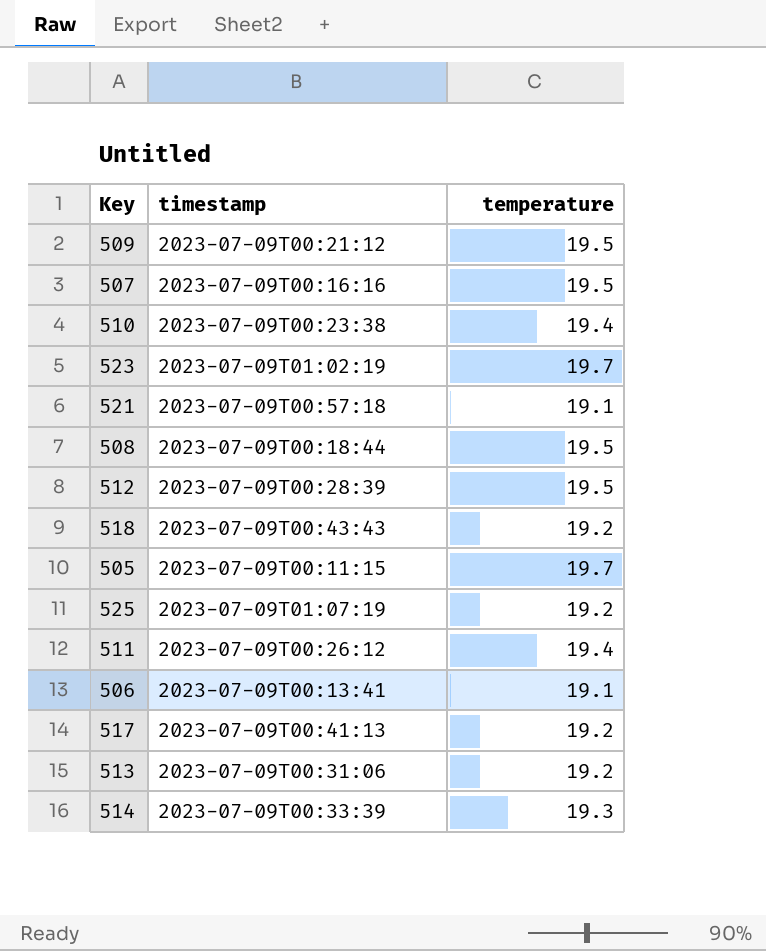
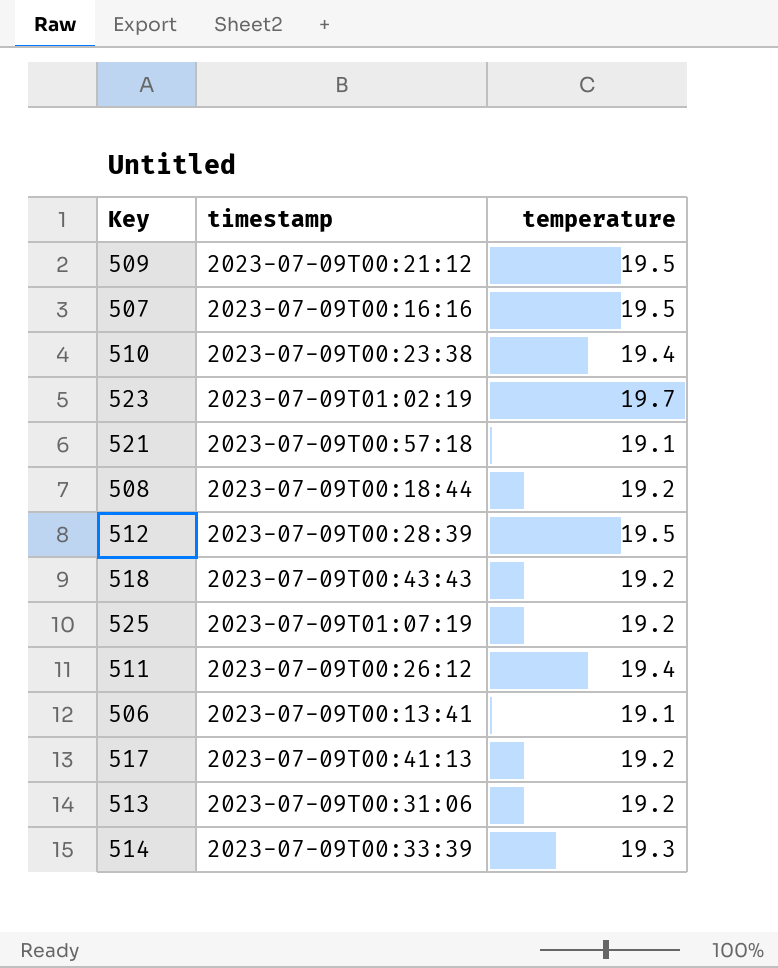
row 505: 2023-07-09T00:11:15 | 19.7 -> none
508 | temperature: 19.5 -> 19.2

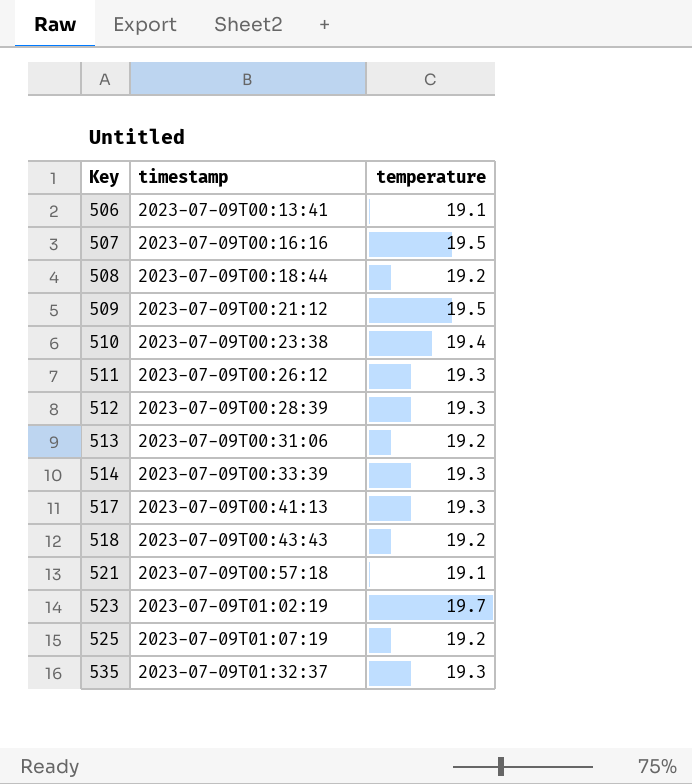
row order: none -> Key ascending
511 | temperature: 19.4 -> 19.3
512 | temperature: 19.5 -> 19.3
517 | temperature: 19.2 -> 19.3
row 535: none -> 2023-07-09T01:32:37 | 19.3

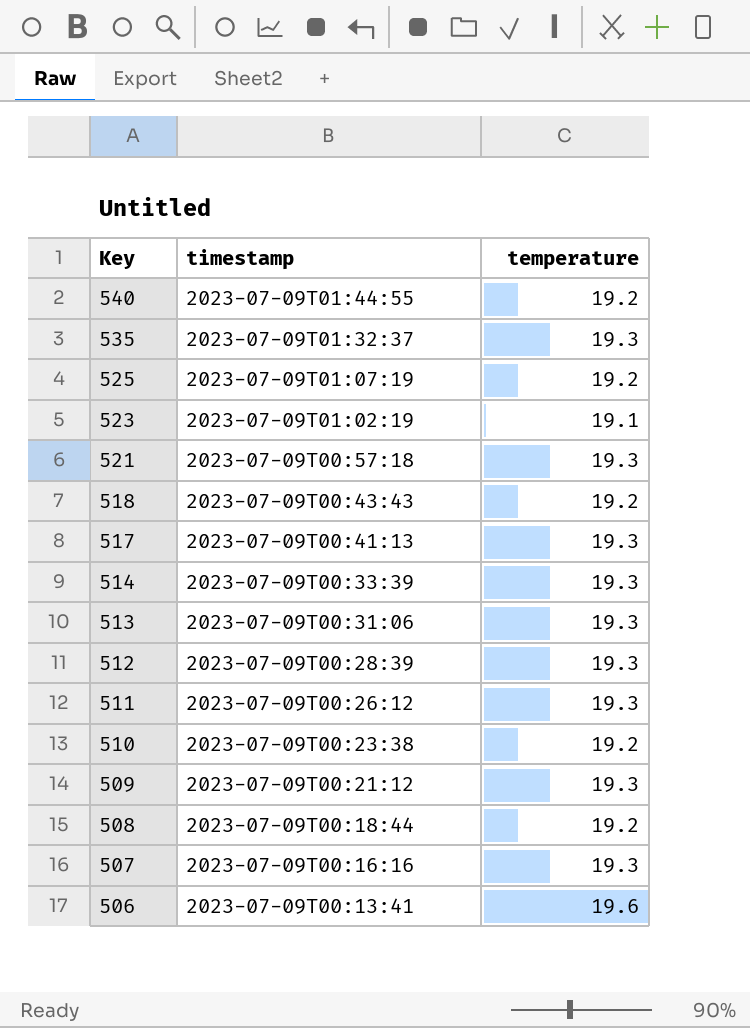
row order: Key ascending -> Key descending
row 540: none -> 2023-07-09T01:44:55 | 19.2
523 | temperature: 19.7 -> 19.1
521 | temperature: 19.1 -> 19.3
513 | temperature: 19.2 -> 19.3
510 | temperature: 19.4 -> 19.2
509 | temperature: 19.5 -> 19.3
507 | temperature: 19.5 -> 19.3
506 | temperature: 19.1 -> 19.6

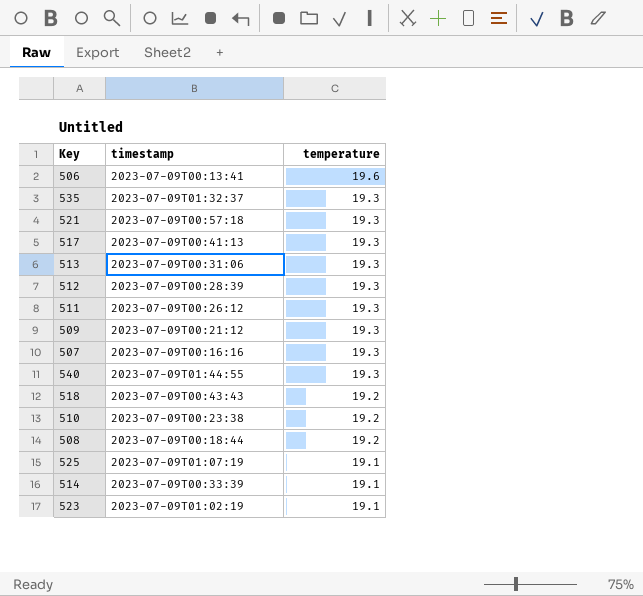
row order: Key descending -> temperature descending
540 | temperature: 19.2 -> 19.3
525 | temperature: 19.2 -> 19.1
514 | temperature: 19.3 -> 19.1

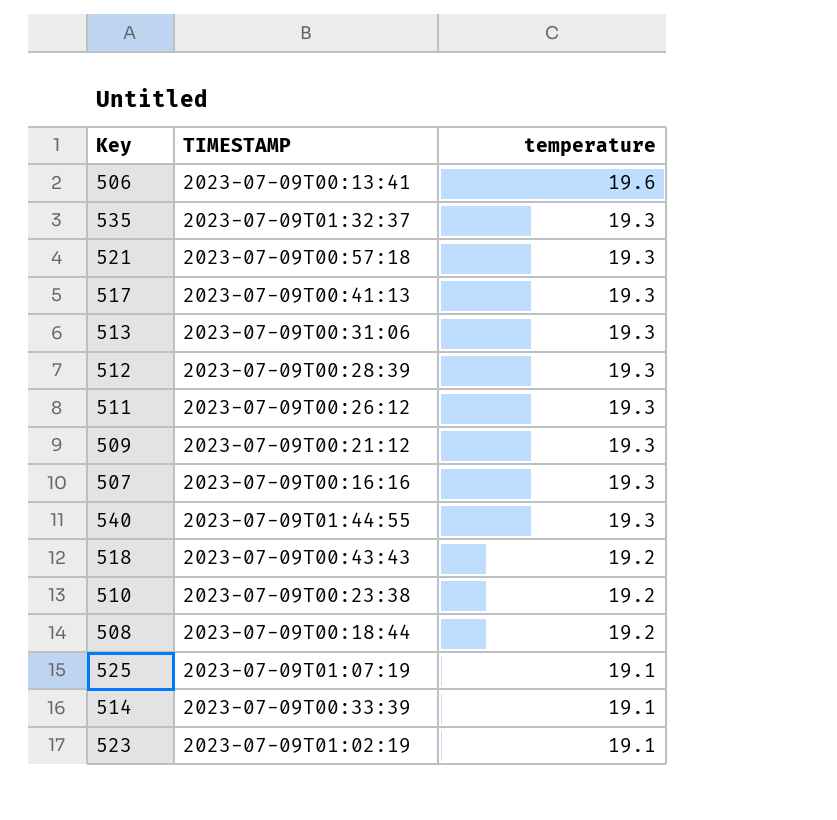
column name: timestamp -> TIMESTAMP

